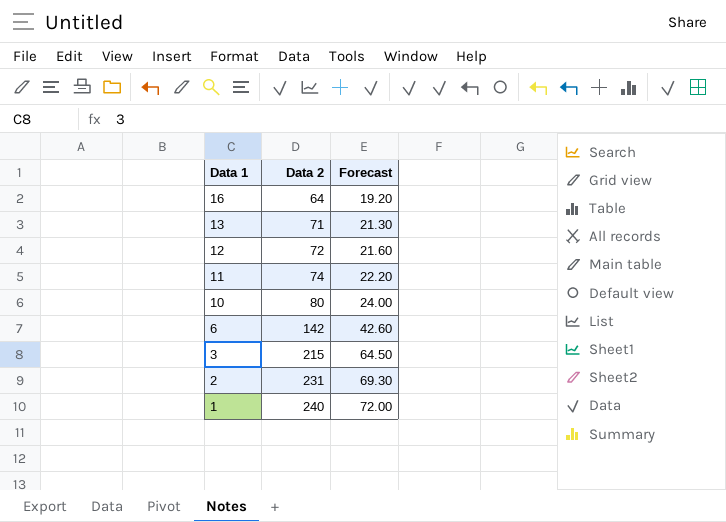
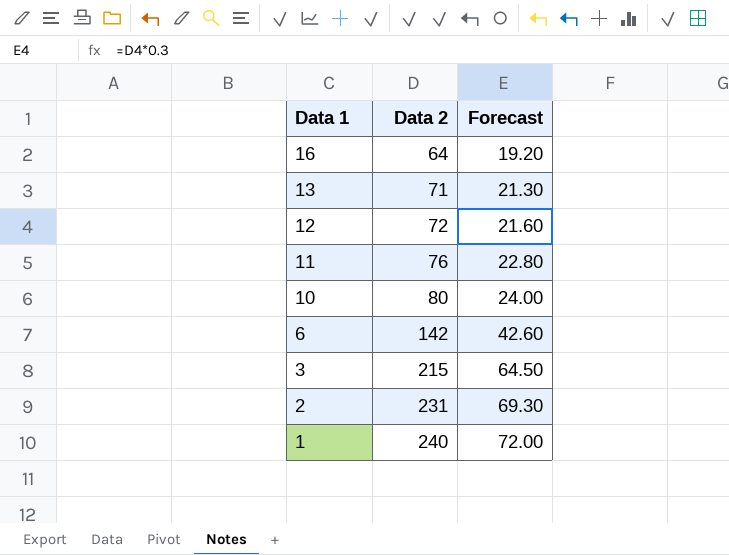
11 | Data 2: 74 -> 76
11 | Forecast: 22.20 -> 22.80

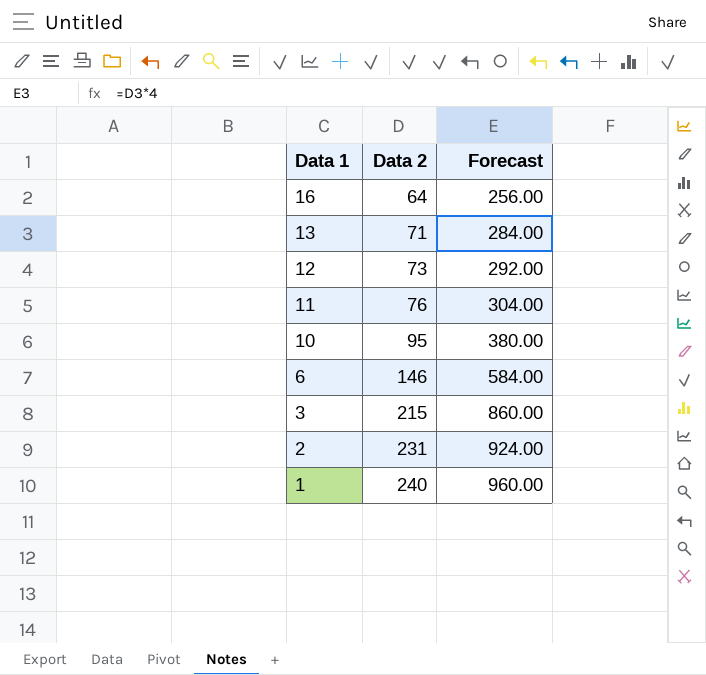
column Forecast | formula: [Data 2] * 0.3 -> [Data 2] * 4
12 | Data 2: 72 -> 73
10 | Data 2: 80 -> 95
6 | Data 2: 142 -> 146

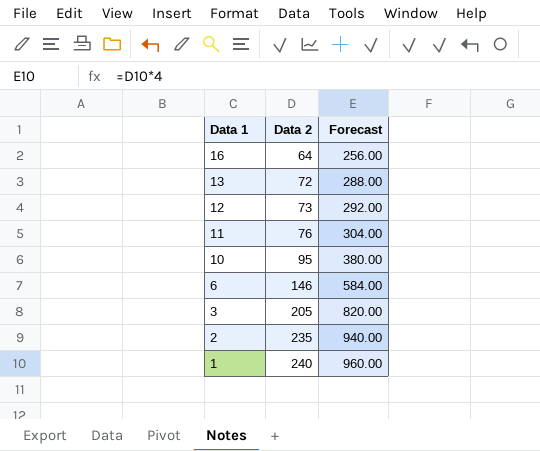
13 | Data 2: 71 -> 72
13 | Forecast: 284.00 -> 288.00
3 | Data 2: 215 -> 205
3 | Forecast: 860.00 -> 820.00
2 | Data 2: 231 -> 235
2 | Forecast: 924.00 -> 940.00

